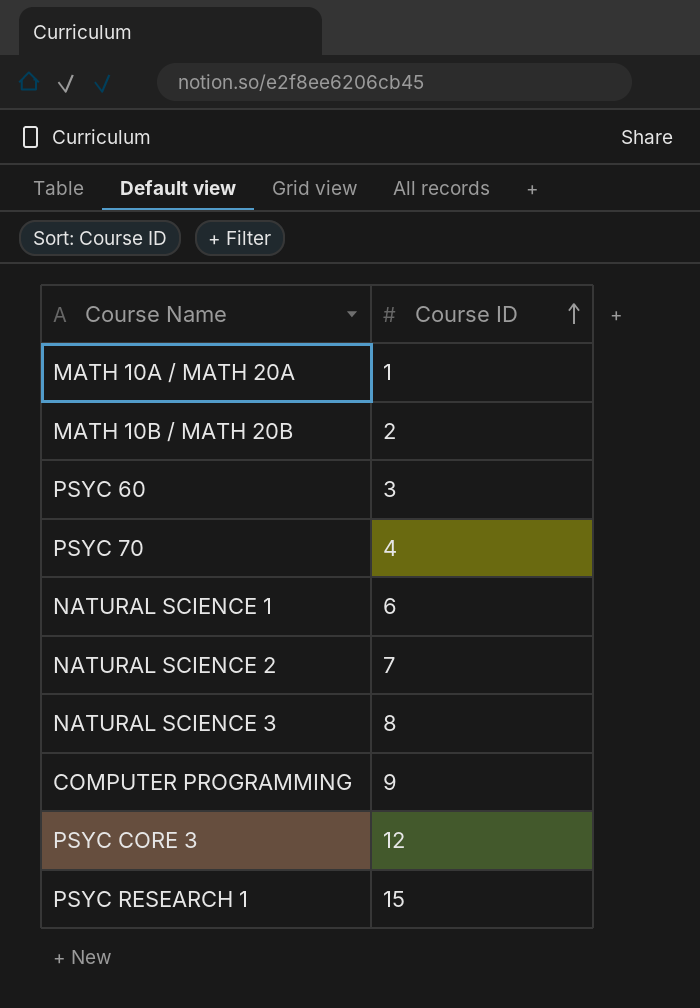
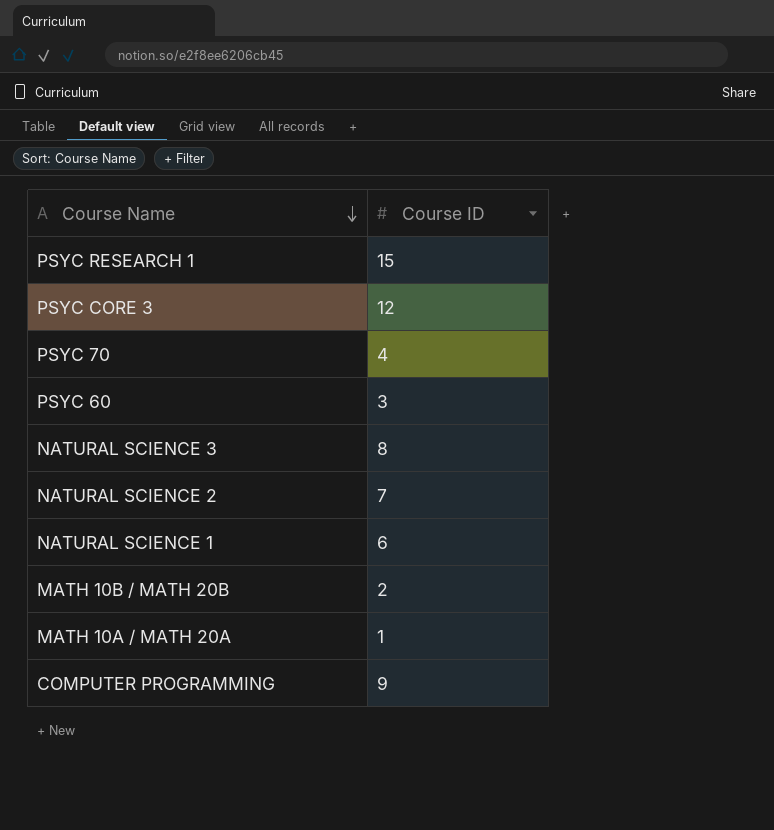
row order: Course ID ascending -> Course Name descending

